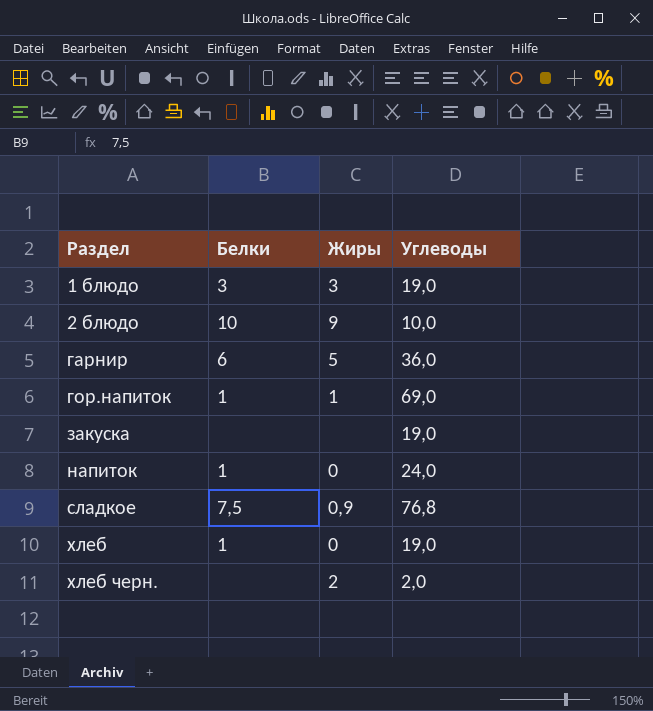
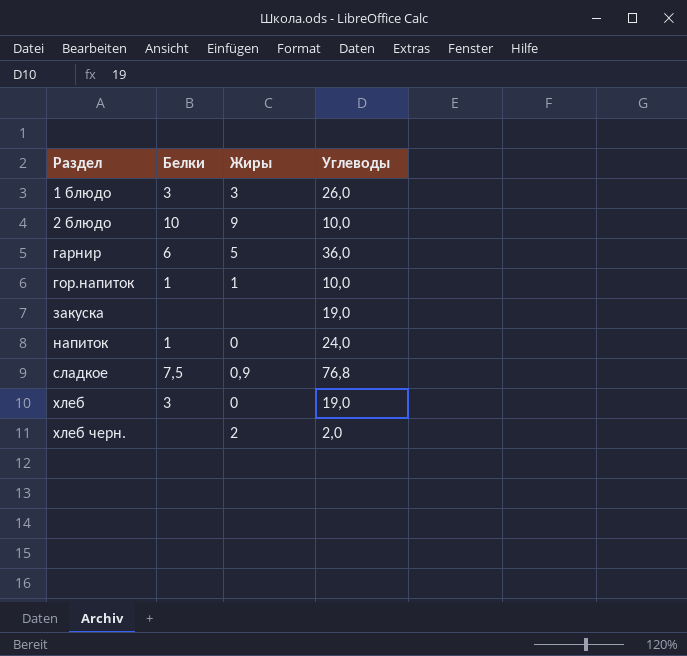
1 блюдо | Углеводы: 19,0 -> 26,0
гор.напиток | Углеводы: 69,0 -> 10,0
хлеб | Белки: 1 -> 3

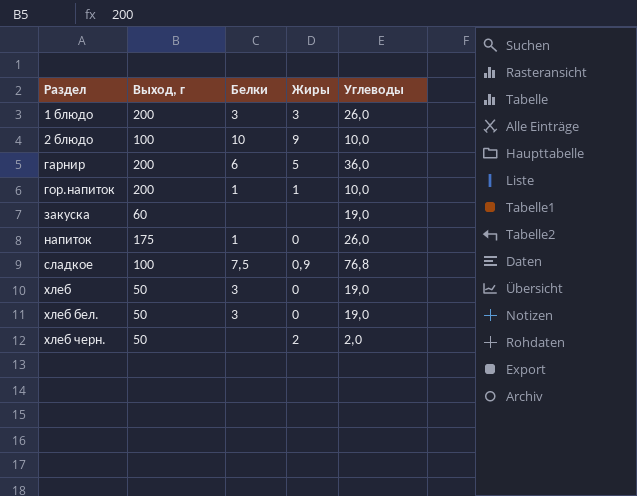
column Выход, г | position: none -> 2
напиток | Углеводы: 24,0 -> 26,0
row хлеб бел.: none -> 50 | 3 | 0 | 19,0

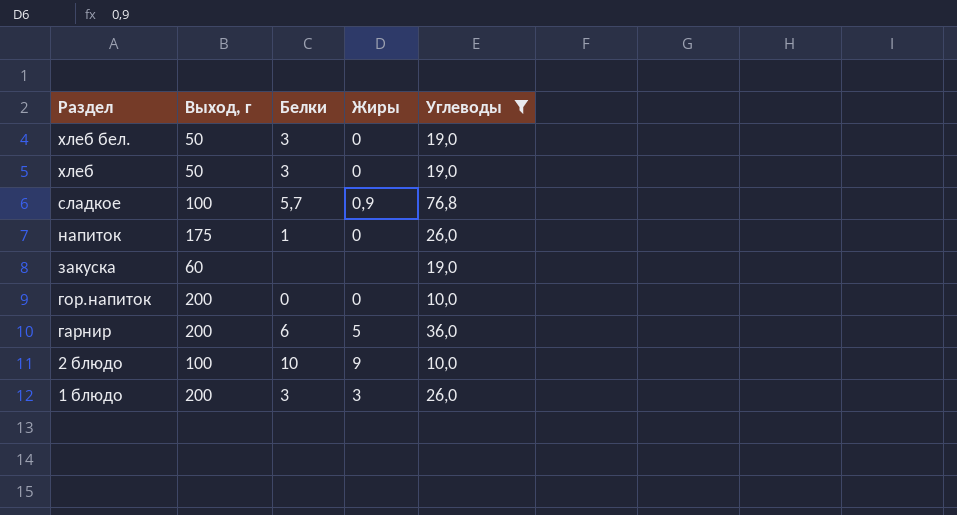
filter: none -> Углеводы != 2,0
row order: Раздел ascending -> Раздел descending
сладкое | Белки: 7,5 -> 5,7
гор.напиток | Белки: 1 -> 0
гор.напиток | Жиры: 1 -> 0

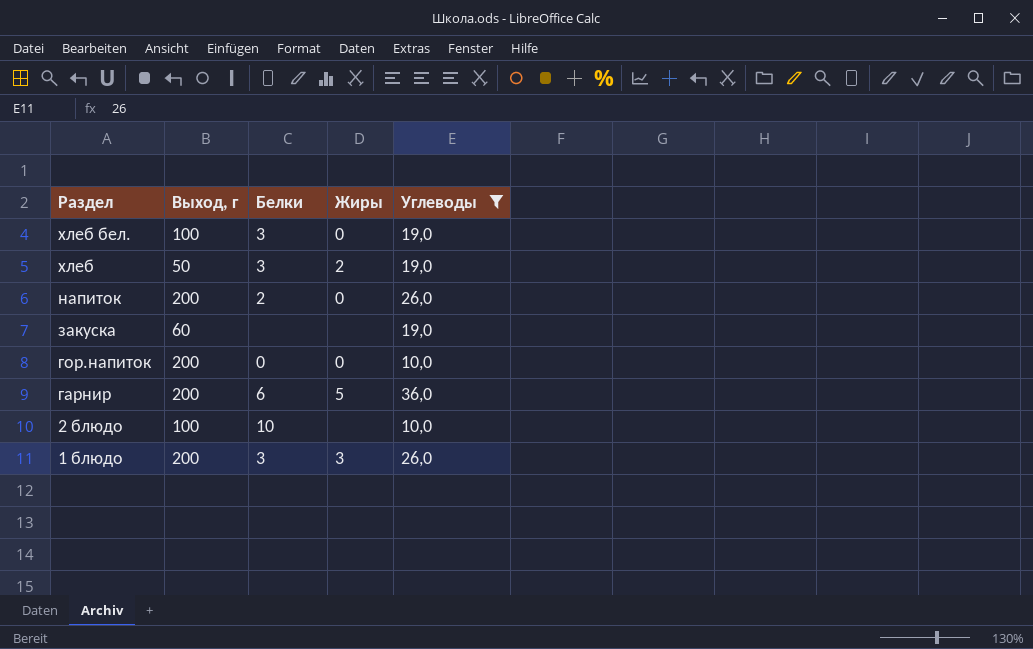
row сладкое: 100 | 5,7 | 0,9 | 76,8 -> none
хлеб бел. | Выход, г: 50 -> 100
хлеб | Жиры: 0 -> 2
напиток | Выход, г: 175 -> 200
напиток | Белки: 1 -> 2
2 блюдо | Жиры: 9 -> none

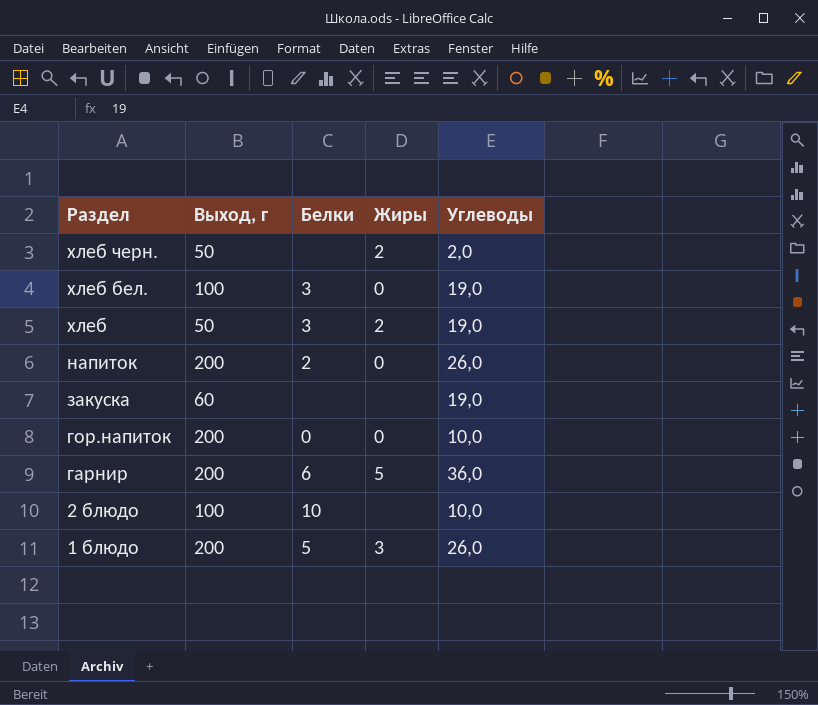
filter: Углеводы != 2,0 -> none
1 блюдо | Белки: 3 -> 5

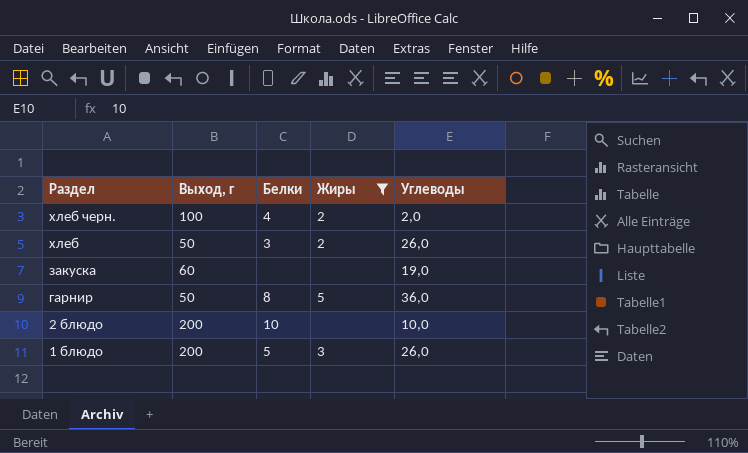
filter: none -> Жиры != 0
хлеб черн. | Выход, г: 50 -> 100
хлеб черн. | Белки: none -> 4
хлеб | Углеводы: 19,0 -> 26,0
гарнир | Выход, г: 200 -> 50
гарнир | Белки: 6 -> 8
2 блюдо | Выход, г: 100 -> 200

